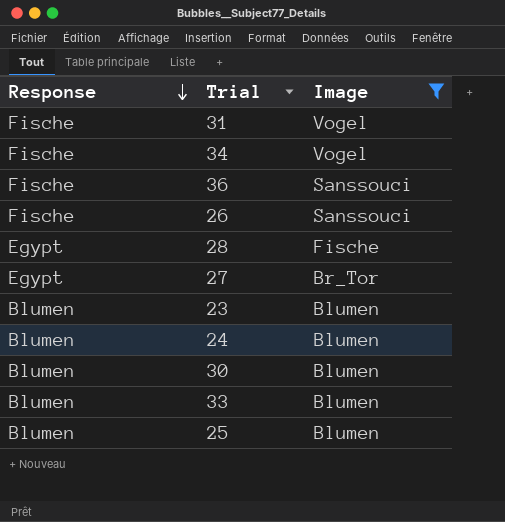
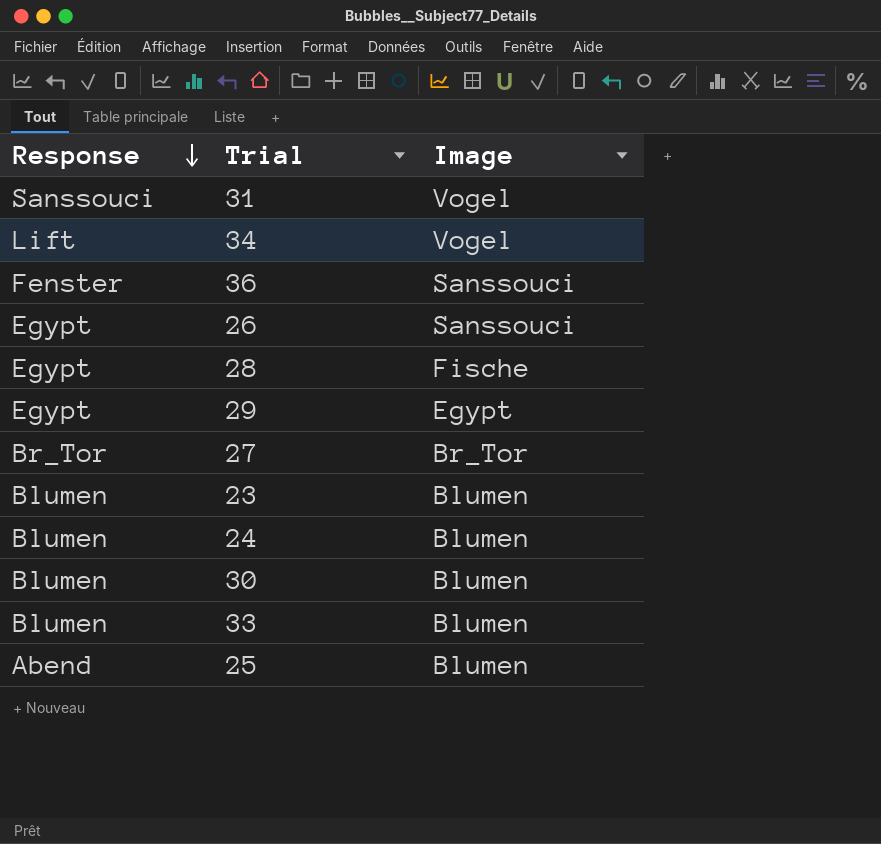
filter: Image != Egypt -> none
31 | Response: Fische -> Sanssouci
34 | Response: Fische -> Lift
36 | Response: Fische -> Fenster
26 | Response: Fische -> Egypt
27 | Response: Egypt -> Br_Tor
25 | Response: Blumen -> Abend

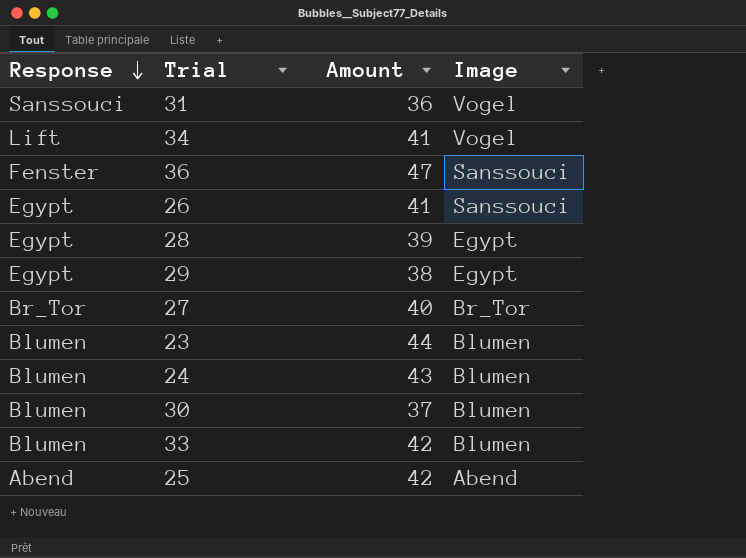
column Amount | position: none -> 3
28 | Image: Fische -> Egypt
25 | Image: Blumen -> Abend

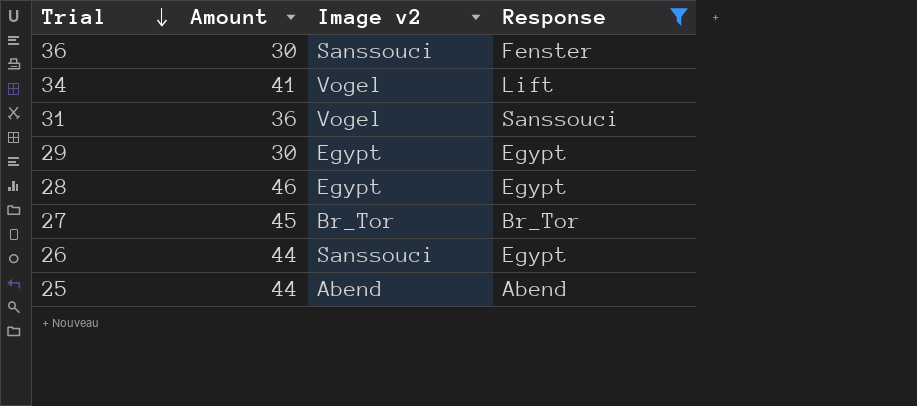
filter: none -> Response != Blumen
row order: Response descending -> Trial descending
column name: Image -> Image v2
column Response | position: 1 -> 4
36 | Amount: 47 -> 30
29 | Amount: 38 -> 30
28 | Amount: 39 -> 46
27 | Amount: 40 -> 45
26 | Amount: 41 -> 44
25 | Amount: 42 -> 44

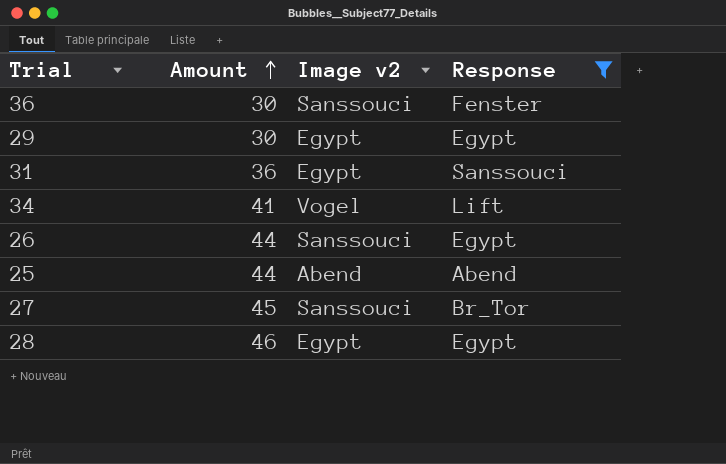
row order: Trial descending -> Amount ascending
31 | Image v2: Vogel -> Egypt
27 | Image v2: Br_Tor -> Sanssouci

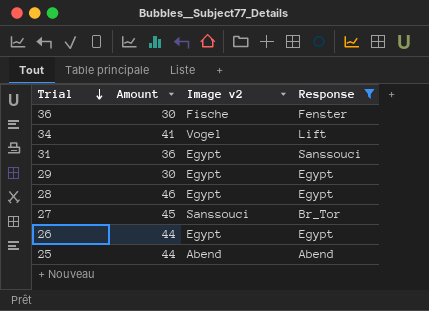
row order: Amount ascending -> Trial descending
36 | Image v2: Sanssouci -> Fische
26 | Image v2: Sanssouci -> Egypt

